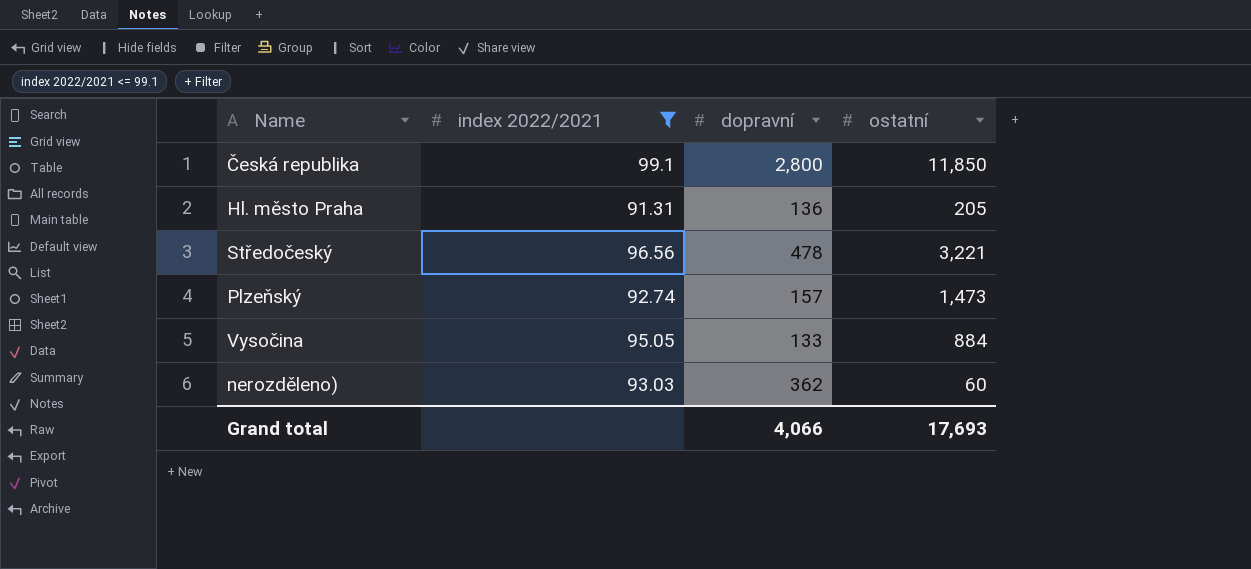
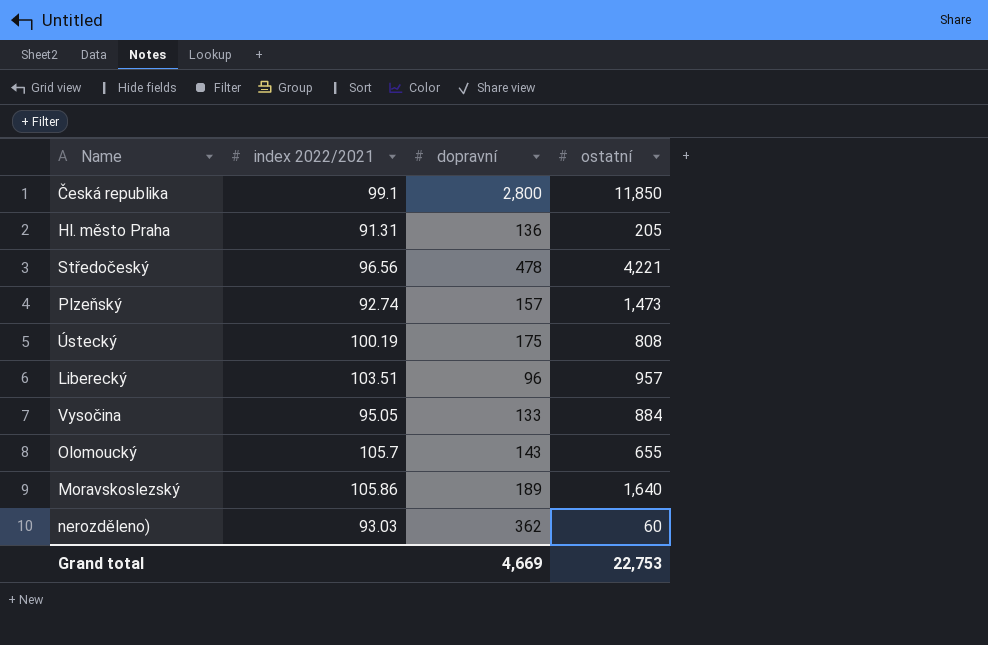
filter: index 2022/2021 <= 99.1 -> none
Středočeský | ostatní: 3,221 -> 4,221
Grand total | dopravní: 4,066 -> 4,669
Grand total | ostatní: 17,693 -> 22,753

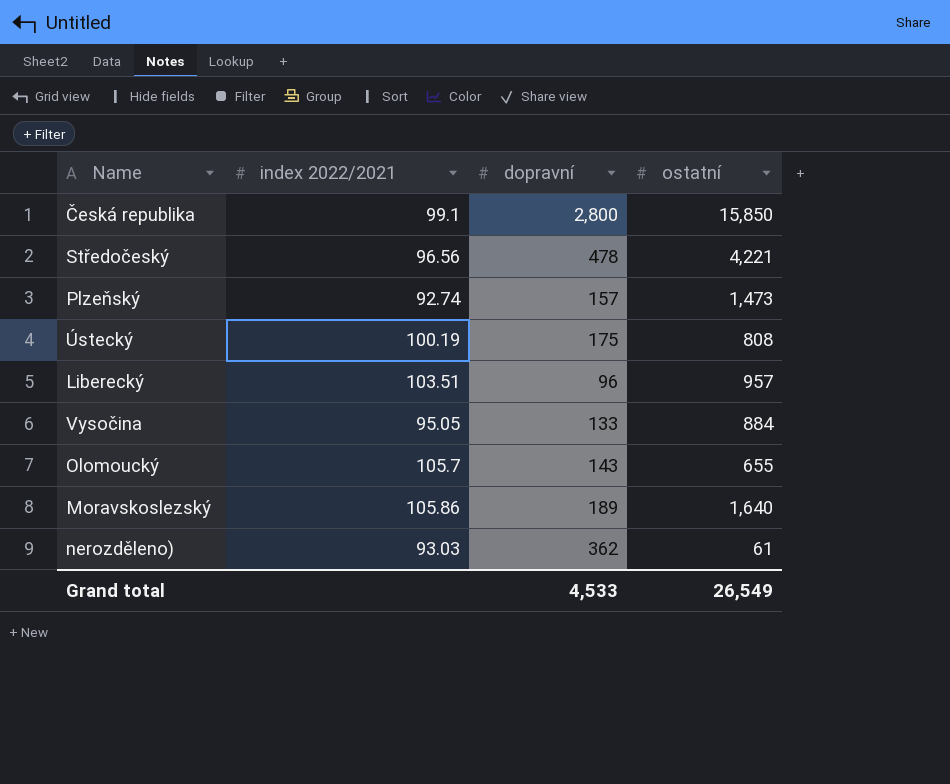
row Hl. město Praha: 91.31 | 136 | 205 -> none
Česká republika | ostatní: 11,850 -> 15,850
nerozděleno) | ostatní: 60 -> 61
Grand total | dopravní: 4,669 -> 4,533
Grand total | ostatní: 22,753 -> 26,549

